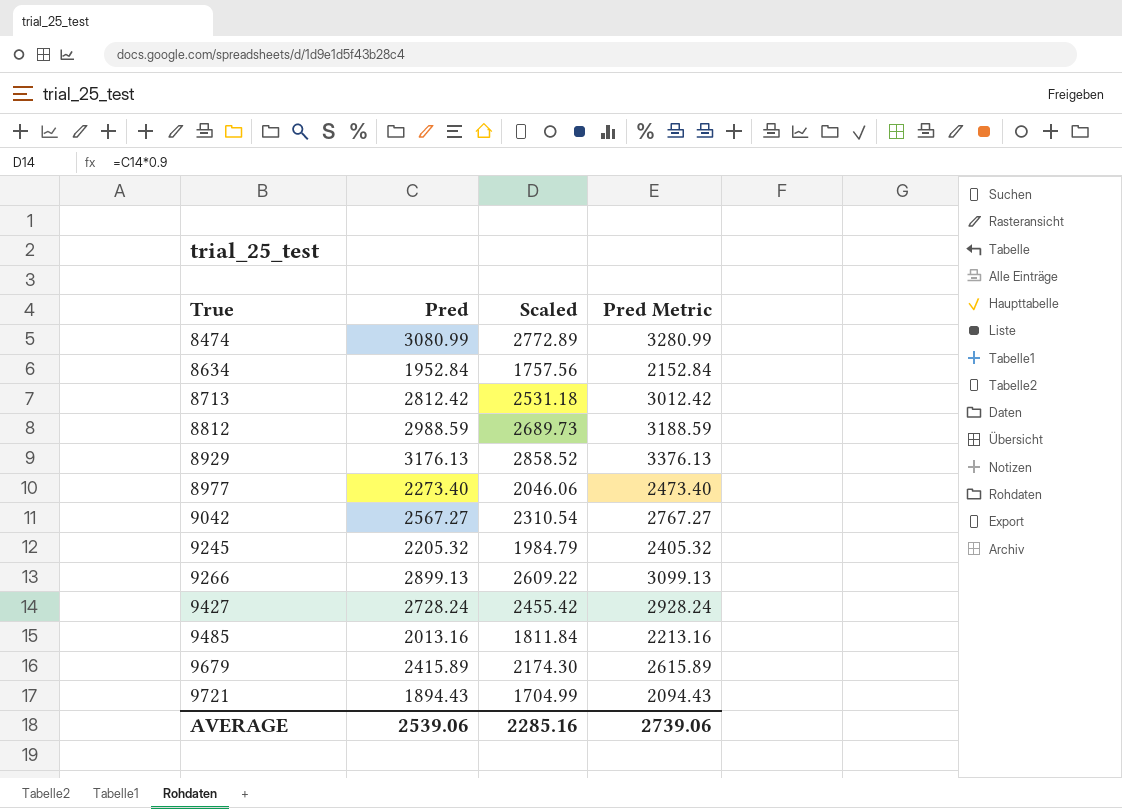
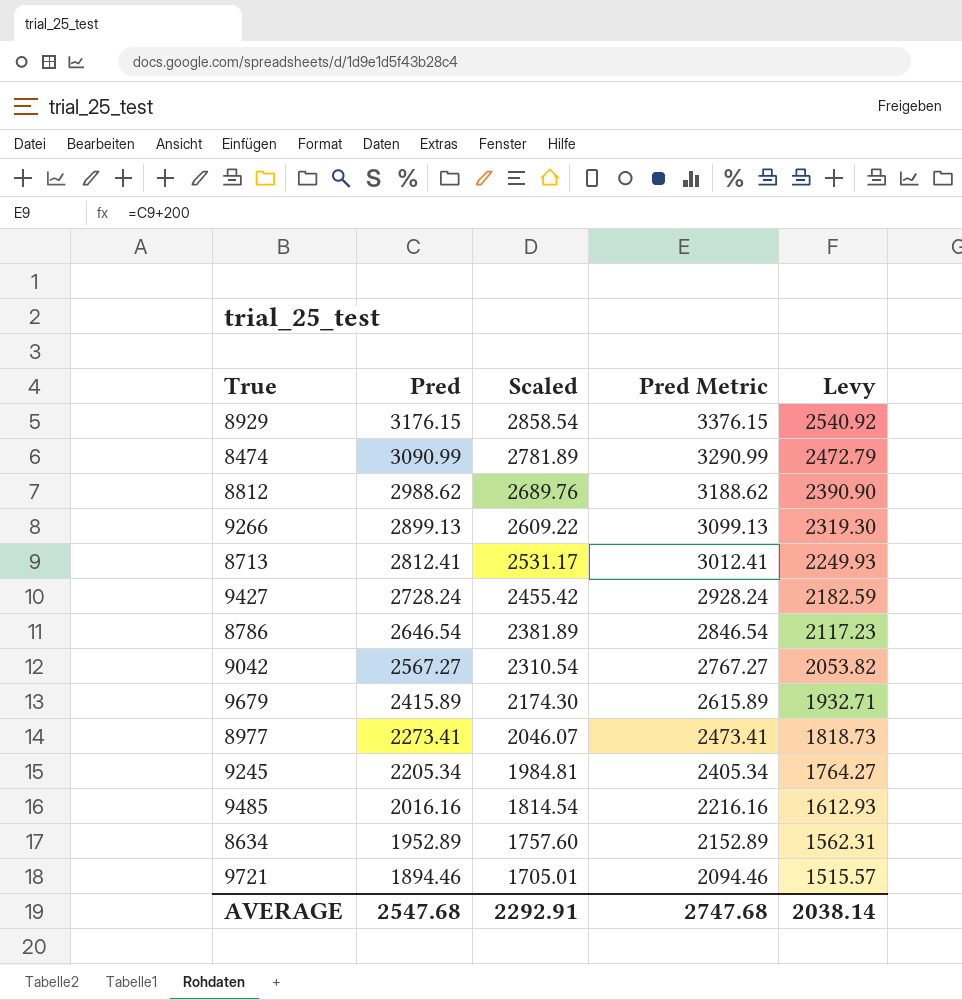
row order: True ascending -> Pred descending
column Levy | formula: none -> [Pred] * 0.8
8929 | Pred: 3176.13 -> 3176.15
8929 | Scaled: 2858.52 -> 2858.54
8929 | Pred Metric: 3376.13 -> 3376.15
8474 | Pred: 3080.99 -> 3090.99
8474 | Scaled: 2772.89 -> 2781.89
8474 | Pred Metric: 3280.99 -> 3290.99
8812 | Pred: 2988.59 -> 2988.62
8812 | Scaled: 2689.73 -> 2689.76
8812 | Pred Metric: 3188.59 -> 3188.62
8713 | Pred: 2812.42 -> 2812.41
8713 | Scaled: 2531.18 -> 2531.17
8713 | Pred Metric: 3012.42 -> 3012.41
row 8786: none -> 2646.54 | 2381.89 | 2846.54 | 2117.23
8977 | Pred: 2273.40 -> 2273.41
8977 | Scaled: 2046.06 -> 2046.07
8977 | Pred Metric: 2473.40 -> 2473.41
9245 | Pred: 2205.32 -> 2205.34
9245 | Scaled: 1984.79 -> 1984.81
9245 | Pred Metric: 2405.32 -> 2405.34
9485 | Pred: 2013.16 -> 2016.16
9485 | Scaled: 1811.84 -> 1814.54
9485 | Pred Metric: 2213.16 -> 2216.16
8634 | Pred: 1952.84 -> 1952.89
8634 | Scaled: 1757.56 -> 1757.60
8634 | Pred Metric: 2152.84 -> 2152.89
9721 | Pred: 1894.43 -> 1894.46
9721 | Scaled: 1704.99 -> 1705.01
9721 | Pred Metric: 2094.43 -> 2094.46
AVERAGE | Pred: 2539.06 -> 2547.68
AVERAGE | Scaled: 2285.16 -> 2292.91
AVERAGE | Pred Metric: 2739.06 -> 2747.68

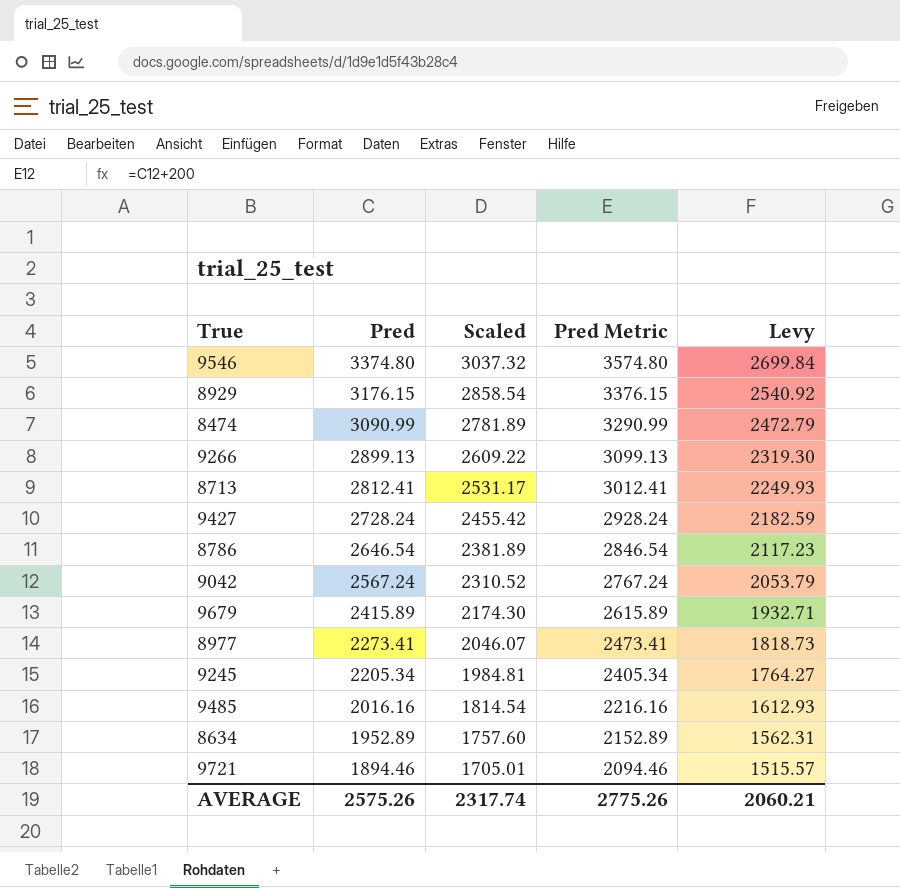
row 8812: 2988.62 | 2689.76 | 3188.62 | 2390.90 -> none
row 9546: none -> 3374.80 | 3037.32 | 3574.80 | 2699.84
9042 | Pred: 2567.27 -> 2567.24
9042 | Scaled: 2310.54 -> 2310.52
9042 | Pred Metric: 2767.27 -> 2767.24
9042 | Levy: 2053.82 -> 2053.79
AVERAGE | Pred: 2547.68 -> 2575.26
AVERAGE | Scaled: 2292.91 -> 2317.74
AVERAGE | Pred Metric: 2747.68 -> 2775.26
AVERAGE | Levy: 2038.14 -> 2060.21

